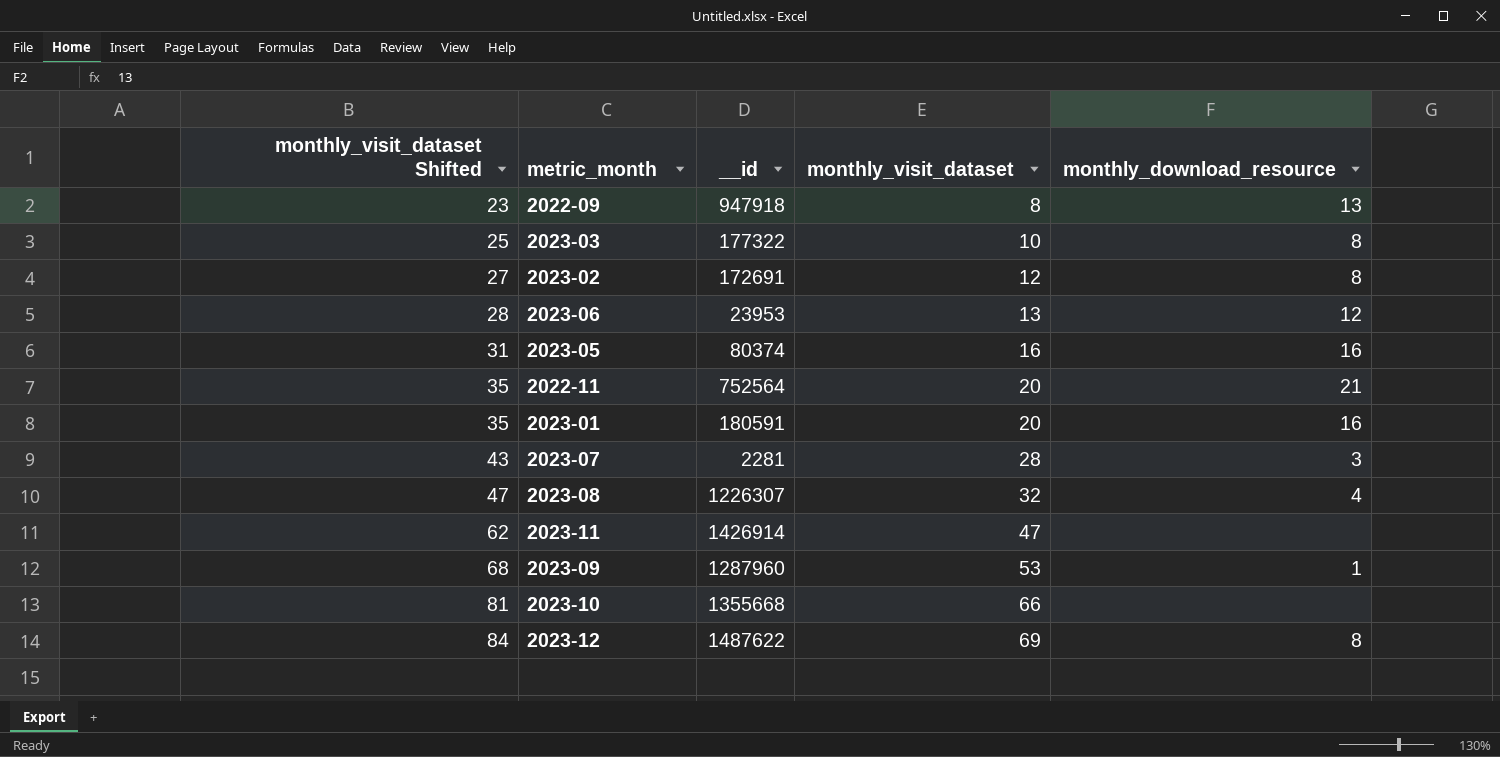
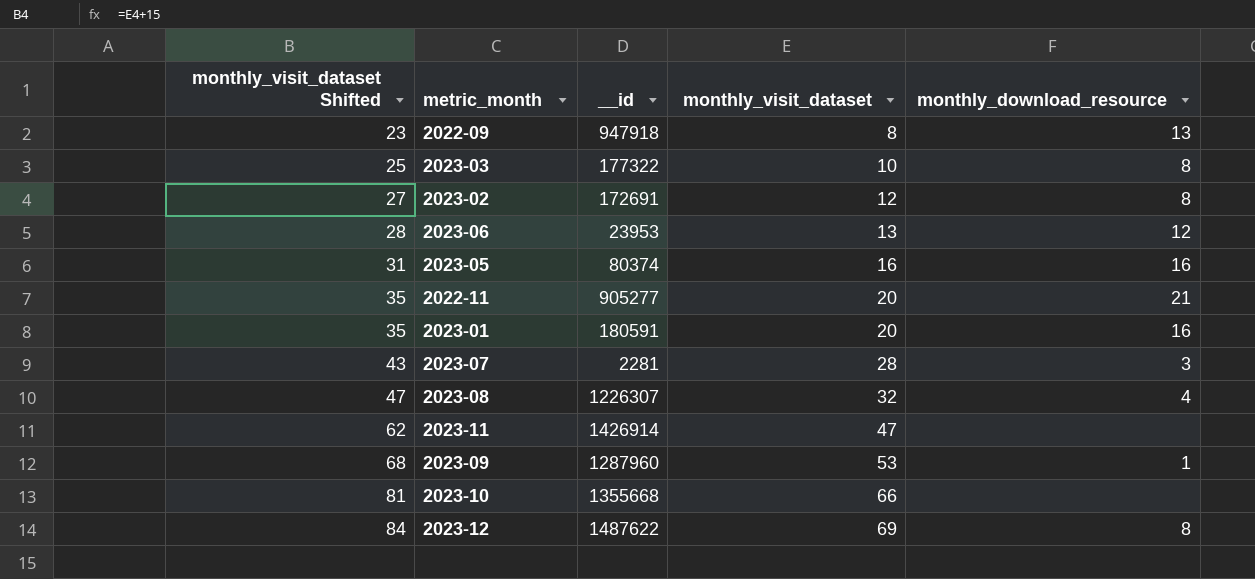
2022-11 | __id: 752564 -> 905277

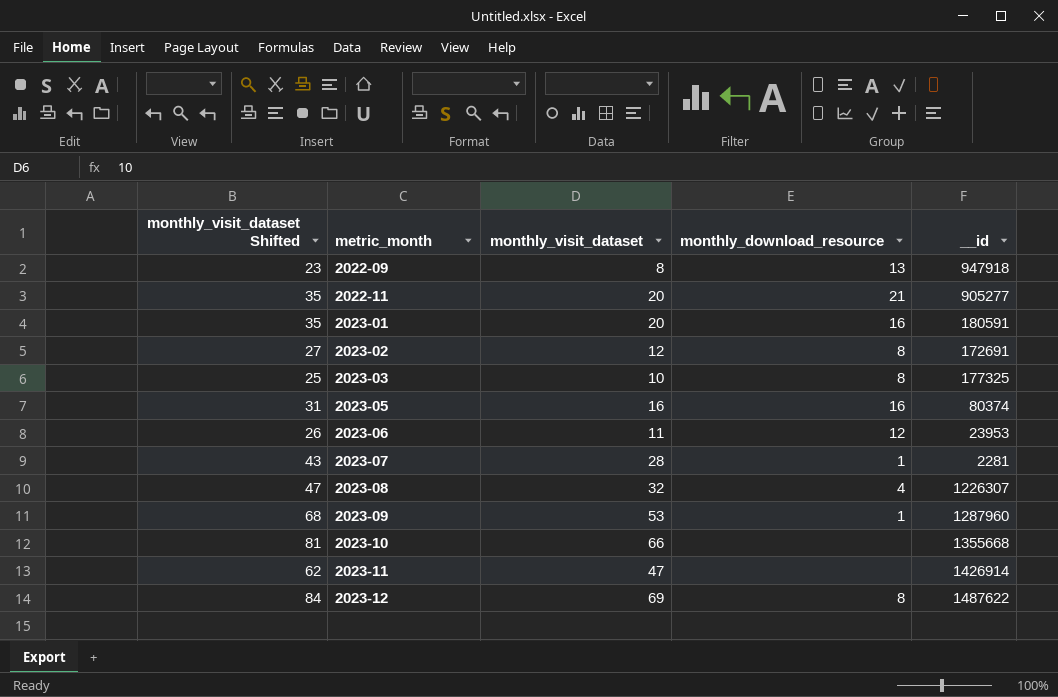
row order: monthly_visit_dataset Shifted ascending -> metric_month ascending
column __id | position: 3 -> 5
2023-03 | __id: 177322 -> 177325
2023-06 | monthly_visit_dataset Shifted: 28 -> 26
2023-06 | monthly_visit_dataset: 13 -> 11
2023-07 | monthly_download_resource: 3 -> 1

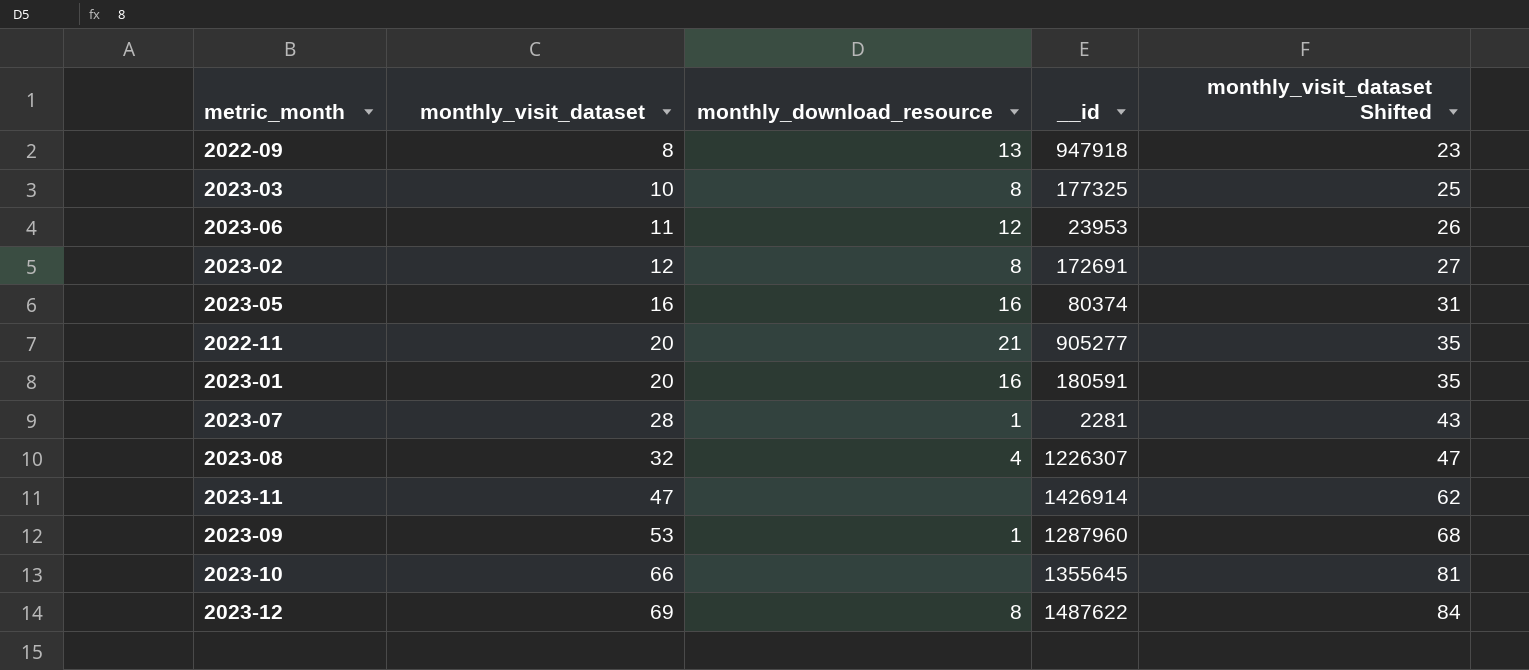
row order: metric_month ascending -> monthly_visit_dataset ascending
column monthly_visit_dataset Shifted | position: 1 -> 5
2023-10 | __id: 1355668 -> 1355645

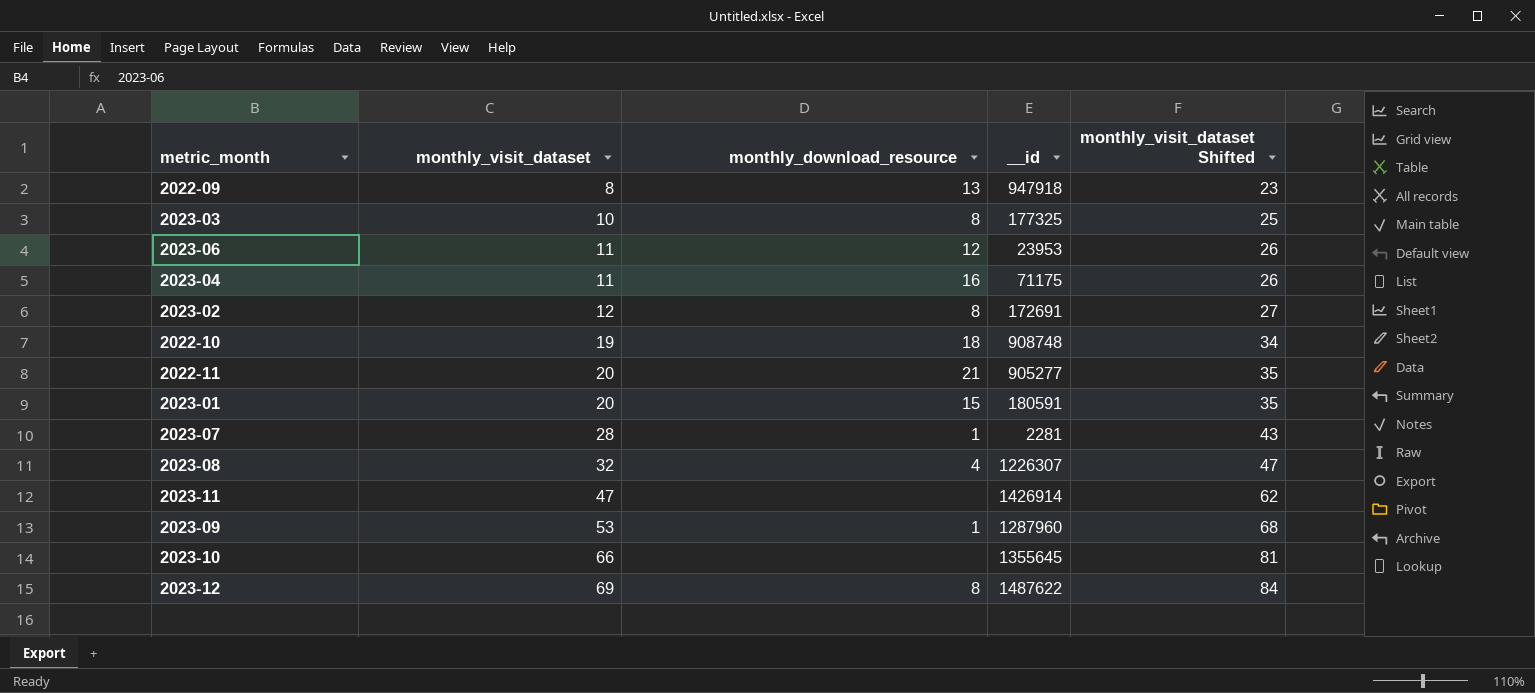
row 2023-05: 16 | 16 | 80374 | 31 -> none
row 2023-04: none -> 11 | 16 | 71175 | 26
row 2022-10: none -> 19 | 18 | 908748 | 34
2023-01 | monthly_download_resource: 16 -> 15

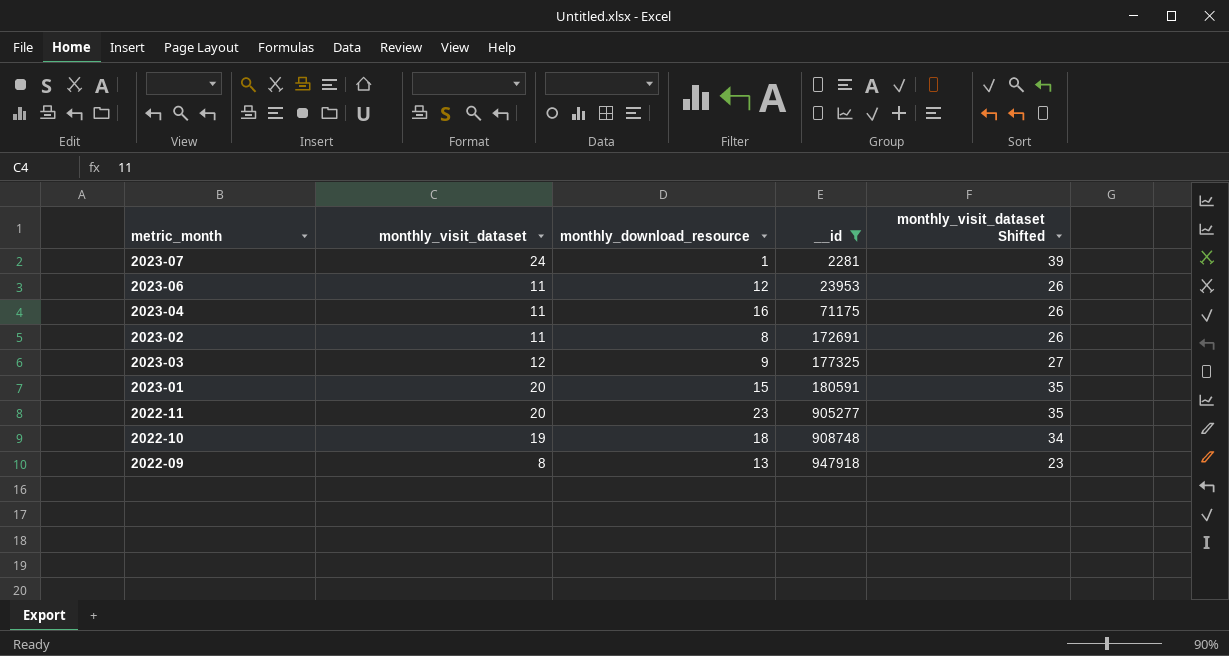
filter: none -> __id <= 947918
row order: monthly_visit_dataset ascending -> __id ascending
2023-07 | monthly_visit_dataset: 28 -> 24
2023-07 | monthly_visit_dataset Shifted: 43 -> 39
2023-02 | monthly_visit_dataset: 12 -> 11
2023-02 | monthly_visit_dataset Shifted: 27 -> 26
2023-03 | monthly_visit_dataset: 10 -> 12
2023-03 | monthly_download_resource: 8 -> 9
2023-03 | monthly_visit_dataset Shifted: 25 -> 27
2022-11 | monthly_download_resource: 21 -> 23

